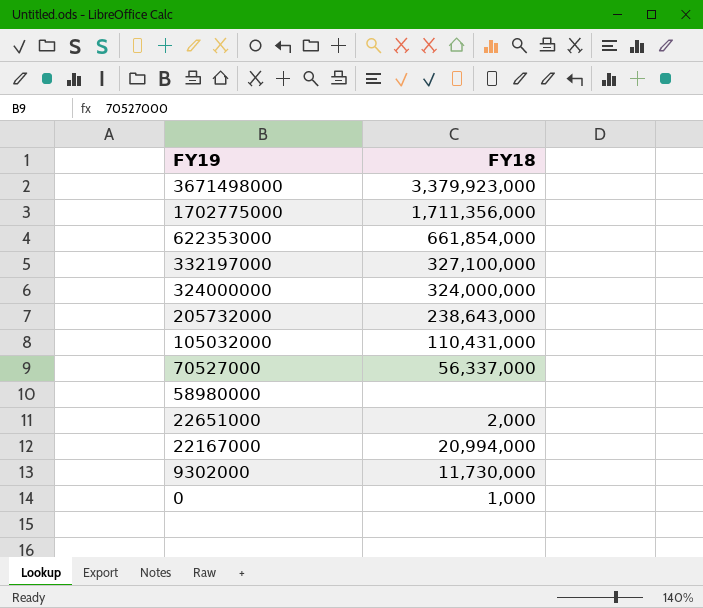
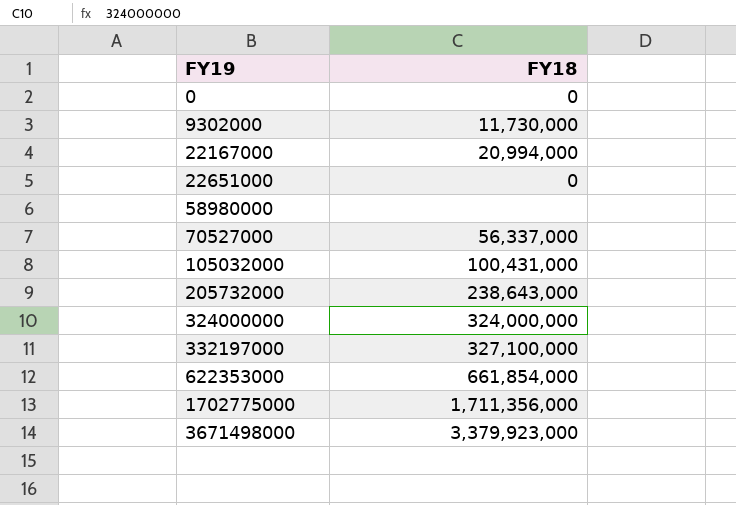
row order: FY19 descending -> FY19 ascending
0 | FY18: 1,000 -> 0
22651000 | FY18: 2,000 -> 0
105032000 | FY18: 110,431,000 -> 100,431,000

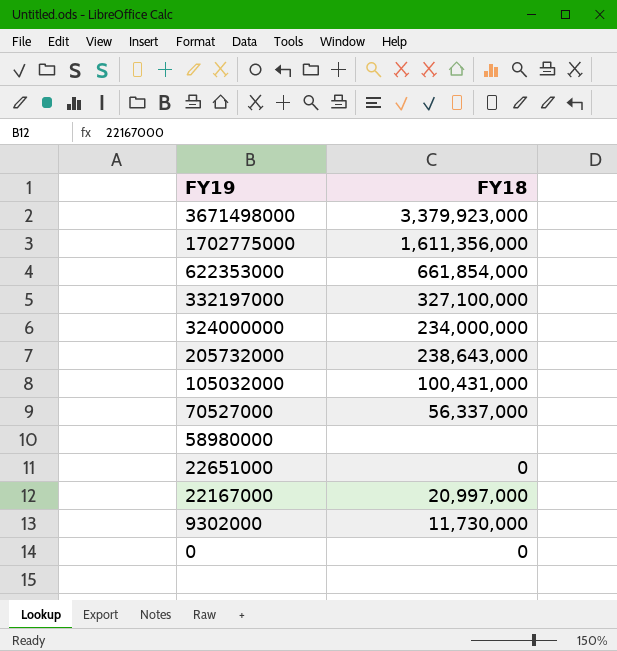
row order: FY19 ascending -> FY19 descending
1702775000 | FY18: 1,711,356,000 -> 1,611,356,000
324000000 | FY18: 324,000,000 -> 234,000,000
22167000 | FY18: 20,994,000 -> 20,997,000

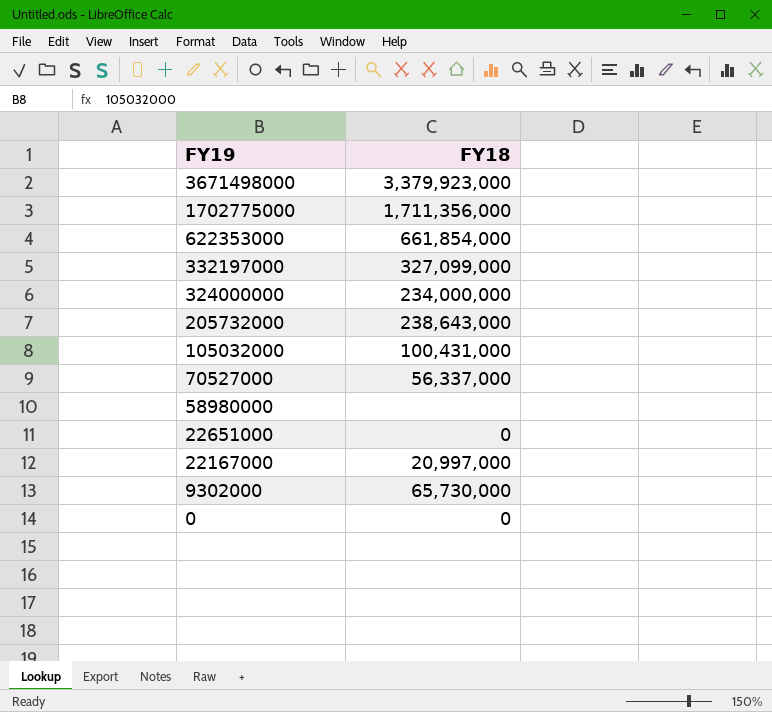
1702775000 | FY18: 1,611,356,000 -> 1,711,356,000
332197000 | FY18: 327,100,000 -> 327,099,000
9302000 | FY18: 11,730,000 -> 65,730,000

